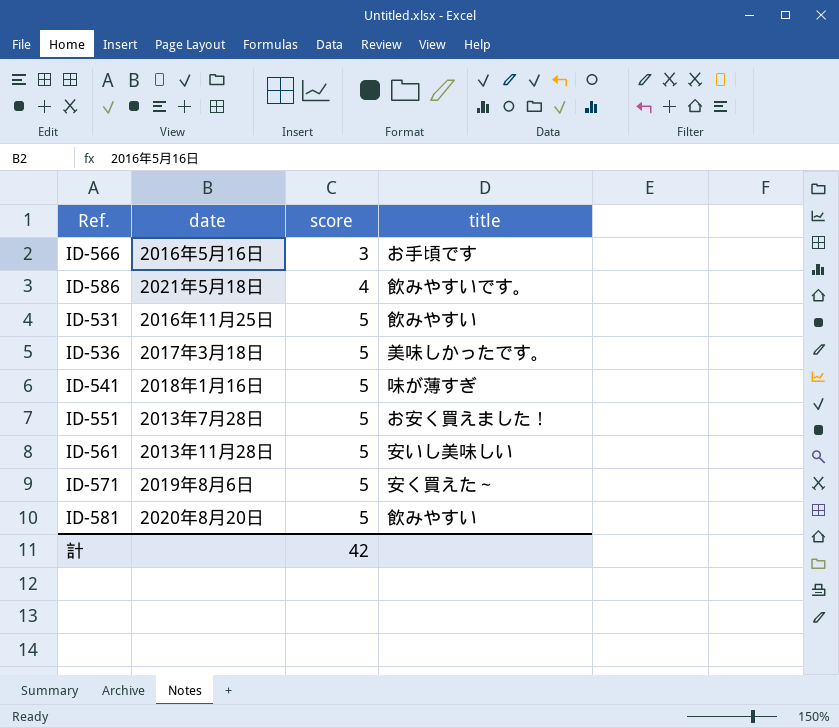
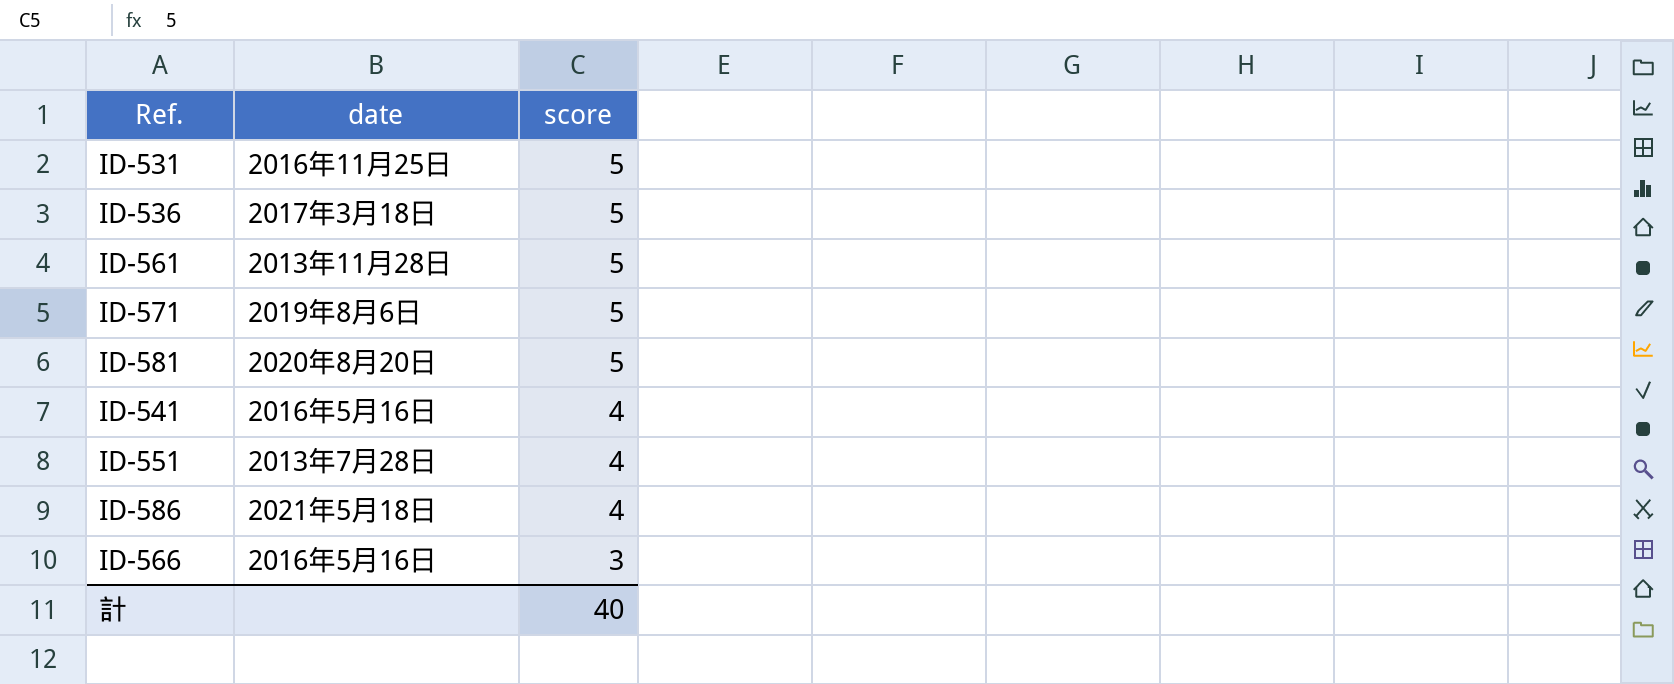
row order: score ascending -> score descending
column title | position: 4 -> none
ID-541 | date: 2018年1月16日 -> 2016年5月16日
ID-541 | score: 5 -> 4
ID-551 | score: 5 -> 4
計 | score: 42 -> 40

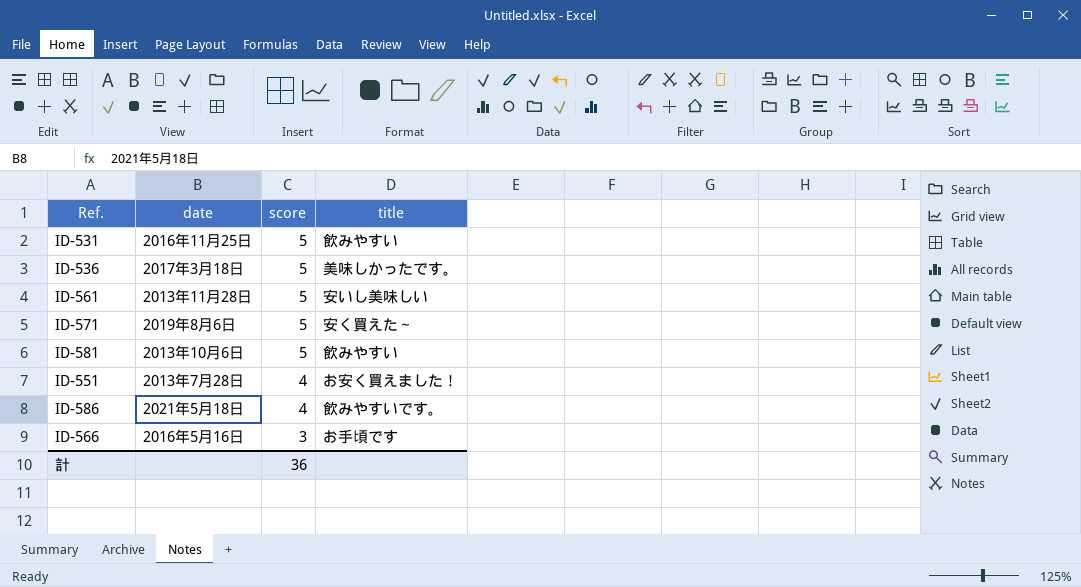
column title | position: none -> 4
row ID-541: 2016年5月16日 | 4 -> none
ID-581 | date: 2020年8月20日 -> 2013年10月6日
計 | score: 40 -> 36

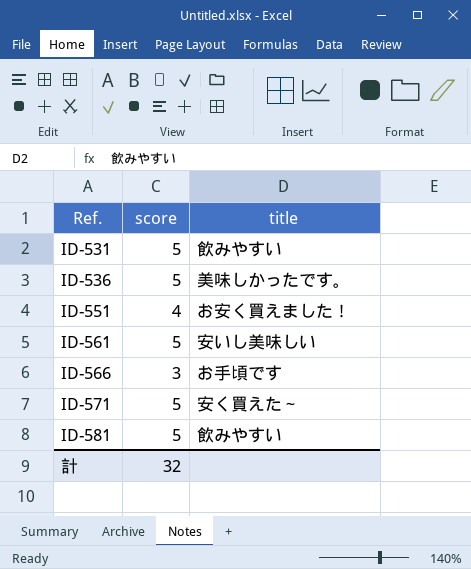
row order: score descending -> Ref. ascending
column date | position: 2 -> none
row ID-586: 2021年5月18日 | 4 | 飲みやすいです。 -> none
計 | score: 36 -> 32

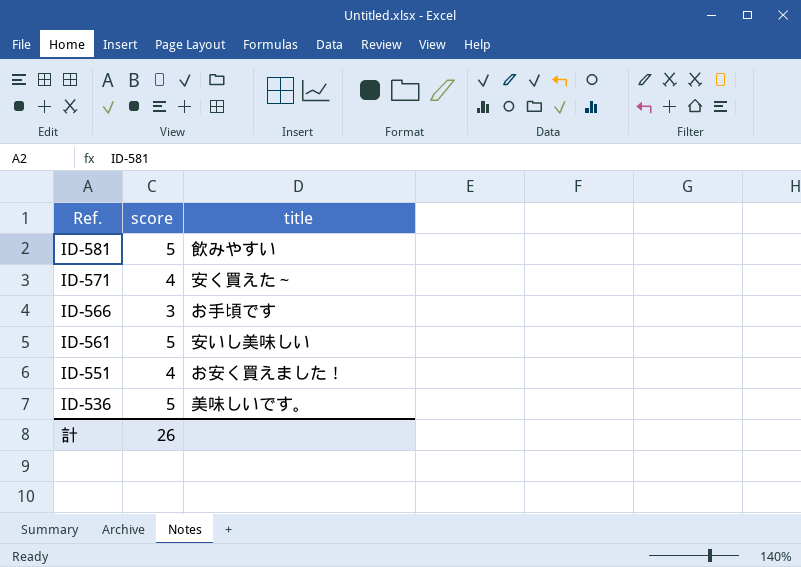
row order: Ref. ascending -> Ref. descending
row ID-531: 5 | 飲みやすい -> none
ID-571 | score: 5 -> 4
ID-536 | title: 美味しかったです。 -> 美味しいです。
計 | score: 32 -> 26

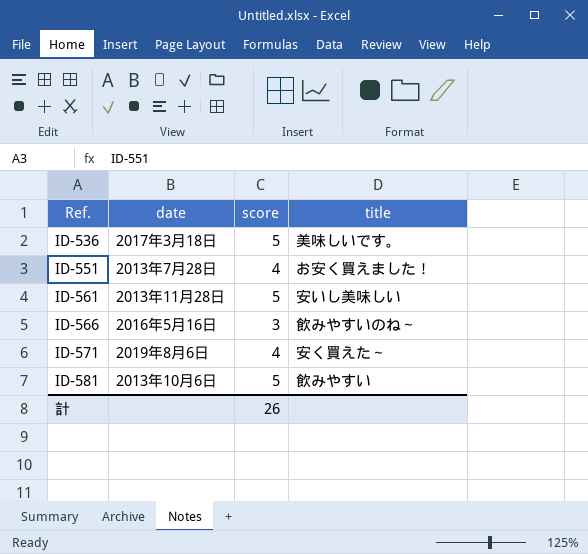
row order: Ref. descending -> Ref. ascending
column date | position: none -> 2
ID-566 | title: お手頃です -> 飲みやすいのね～

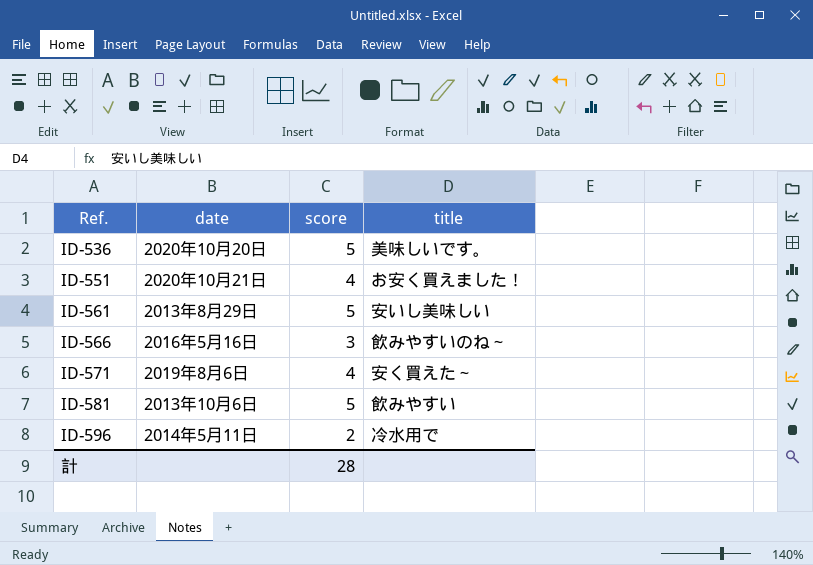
ID-536 | date: 2017年3月18日 -> 2020年10月20日
ID-551 | date: 2013年7月28日 -> 2020年10月21日
ID-561 | date: 2013年11月28日 -> 2013年8月29日
row ID-596: none -> 2014年5月11日 | 2 | 冷水用で
計 | score: 26 -> 28

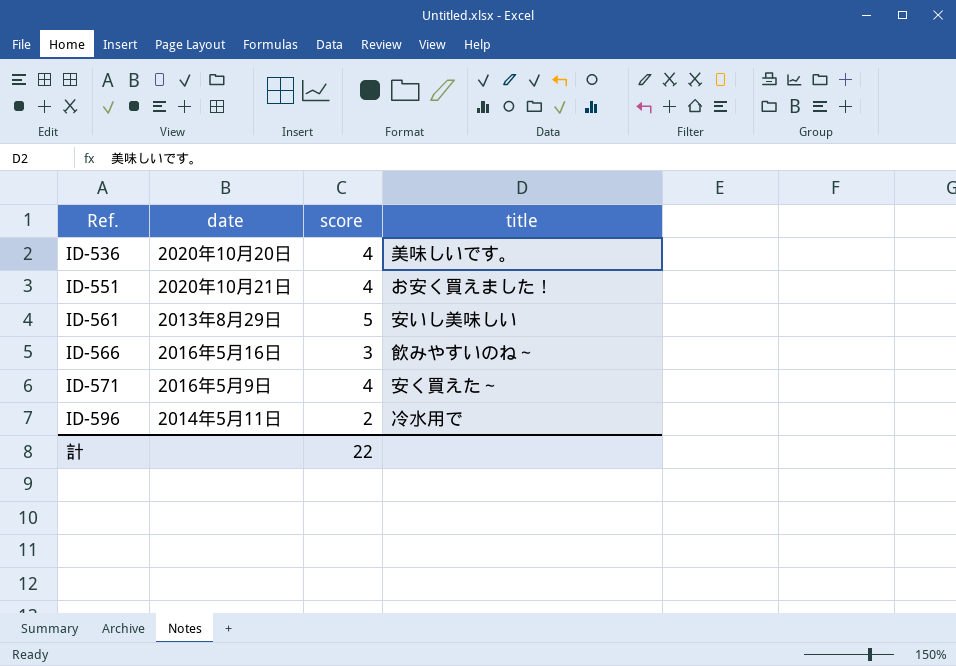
row ID-581: 2013年10月6日 | 5 | 飲みやすい -> none
ID-536 | score: 5 -> 4
ID-571 | date: 2019年8月6日 -> 2016年5月9日
計 | score: 28 -> 22

